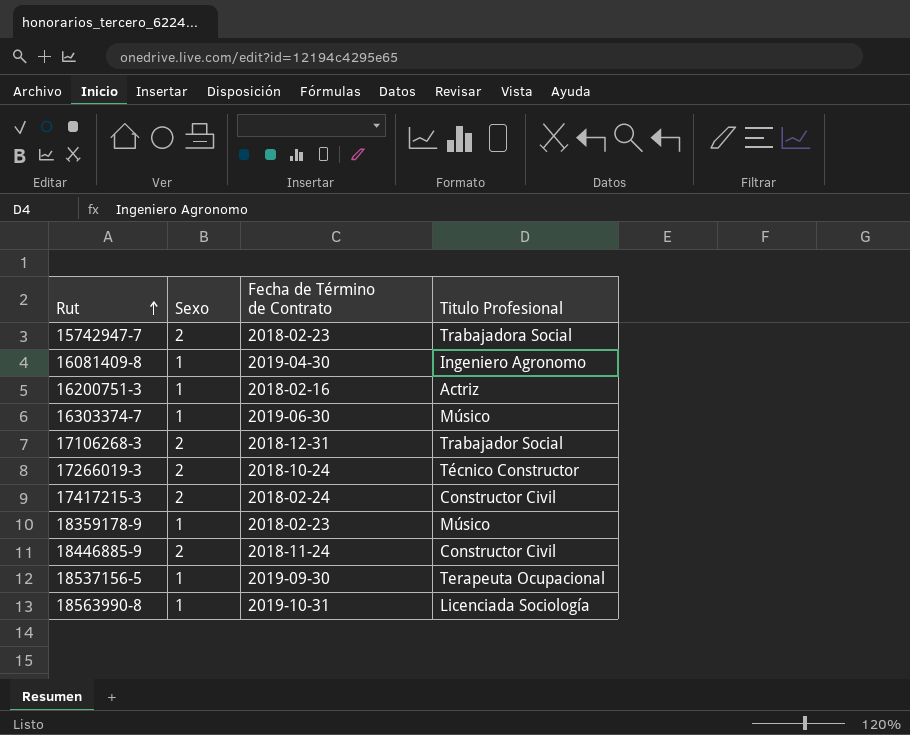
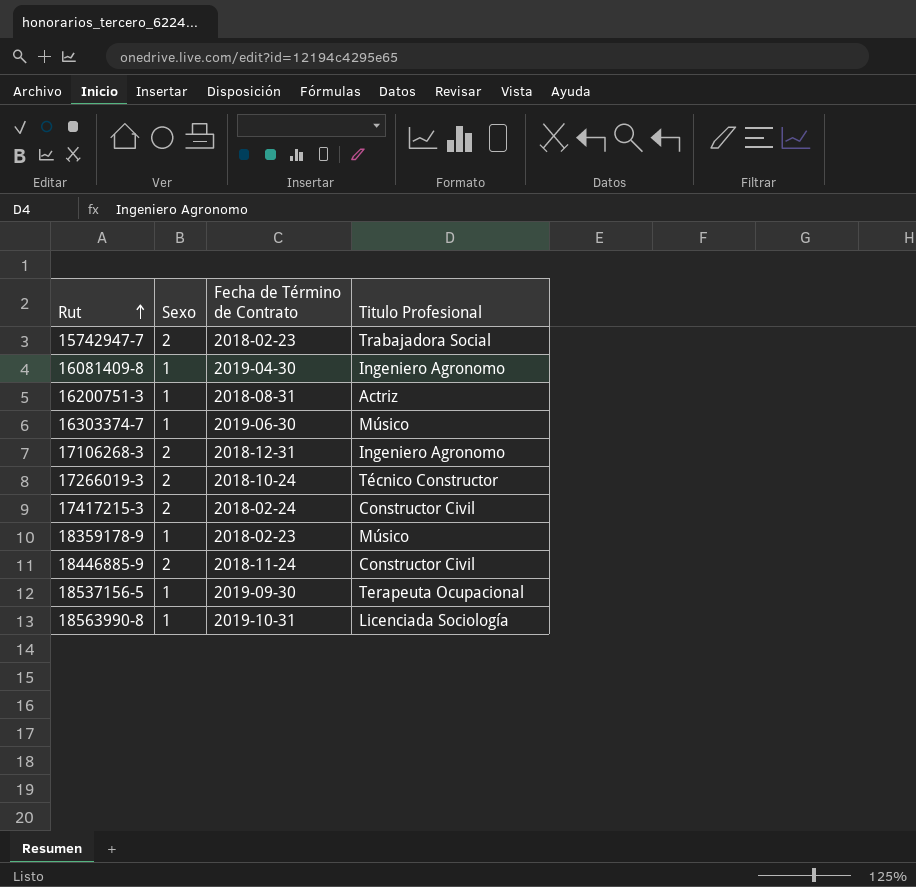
16200751-3 | Fecha de Término de Contrato: 2018-02-16 -> 2018-08-31
17106268-3 | Titulo Profesional: Trabajador Social -> Ingeniero Agronomo

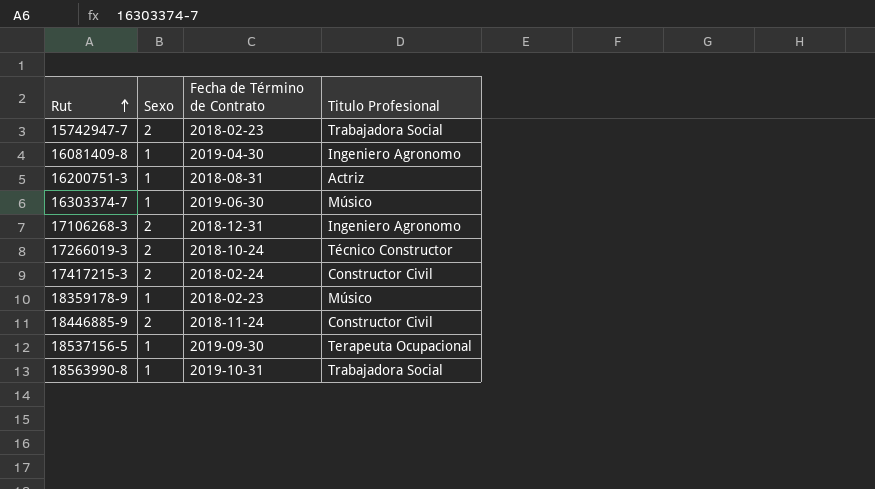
18563990-8 | Titulo Profesional: Licenciada Sociología -> Trabajadora Social

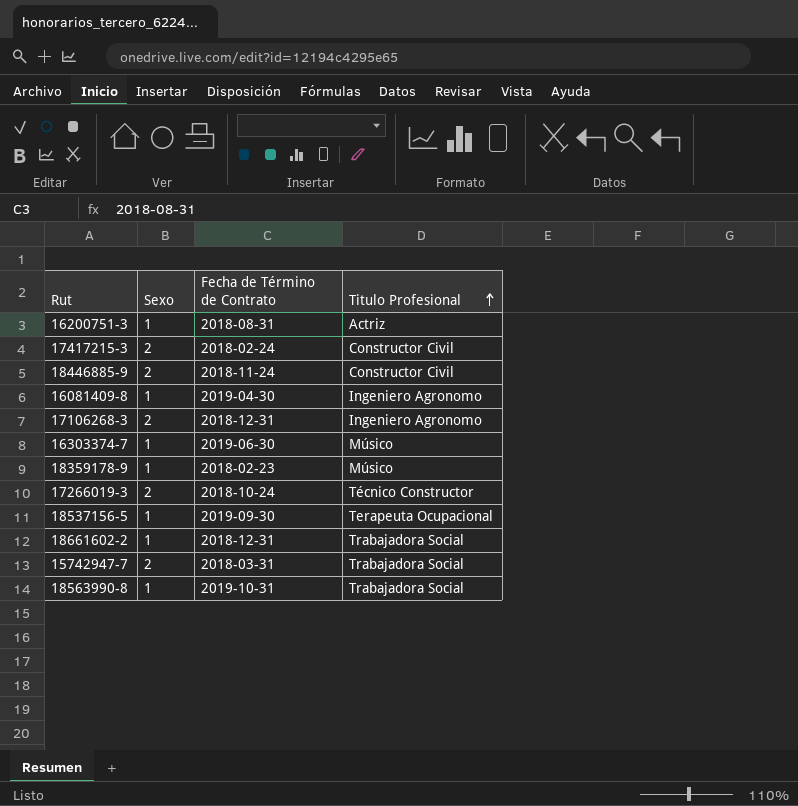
row order: Rut ascending -> Titulo Profesional ascending
row 18661602-2: none -> 1 | 2018-12-31 | Trabajadora Social
15742947-7 | Fecha de Término de Contrato: 2018-02-23 -> 2018-03-31

